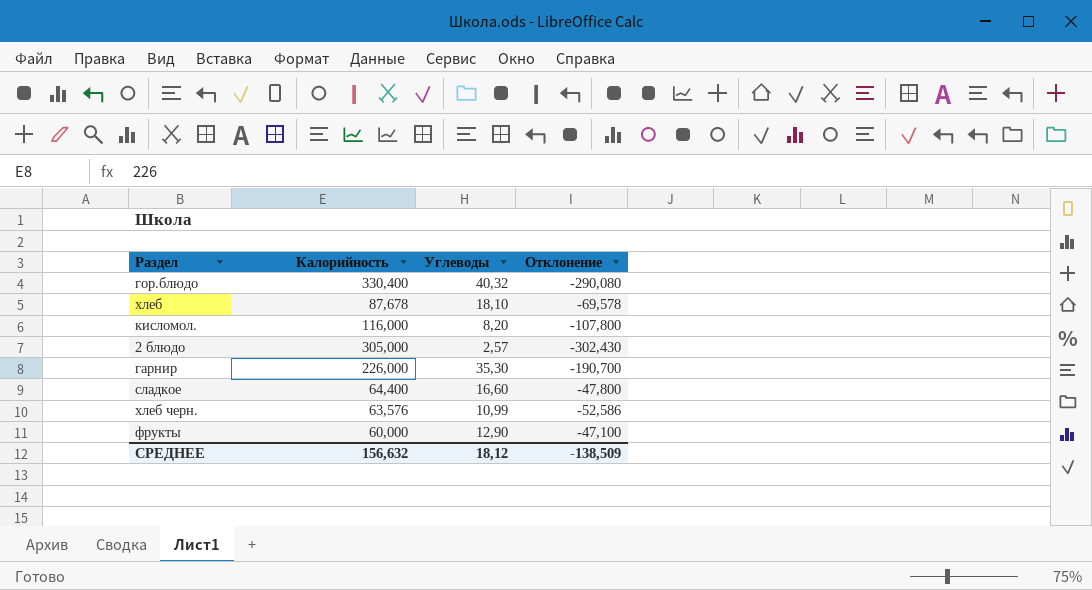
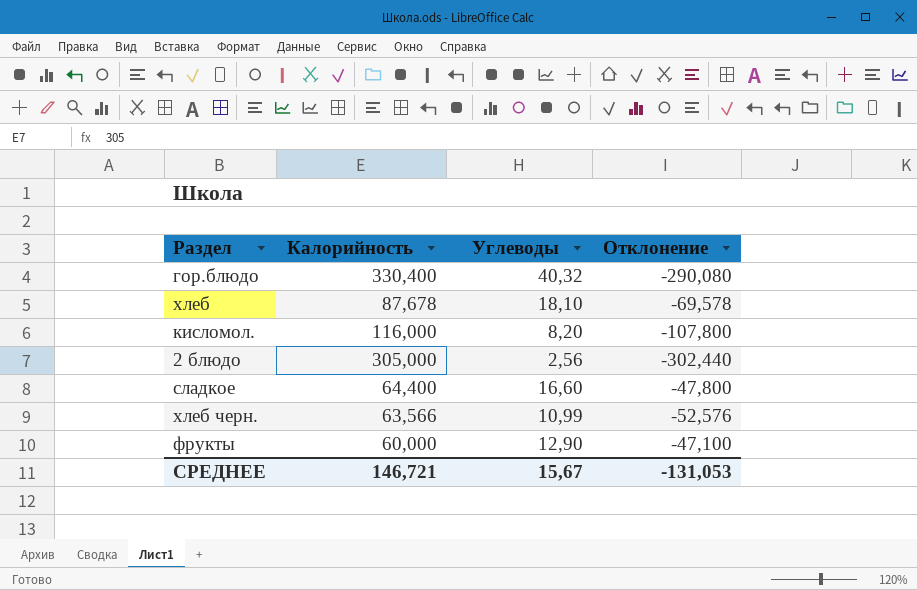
row гарнир: 226,000 | 35,30 | -190,700 -> none
2 блюдо | Углеводы: 2,57 -> 2,56
2 блюдо | Отклонение: -302,430 -> -302,440
хлеб черн. | Калорийность: 63,576 -> 63,566
хлеб черн. | Отклонение: -52,586 -> -52,576
СРЕДНЕЕ | Калорийность: 156,632 -> 146,721
СРЕДНЕЕ | Углеводы: 18,12 -> 15,67
СРЕДНЕЕ | Отклонение: -138,509 -> -131,053

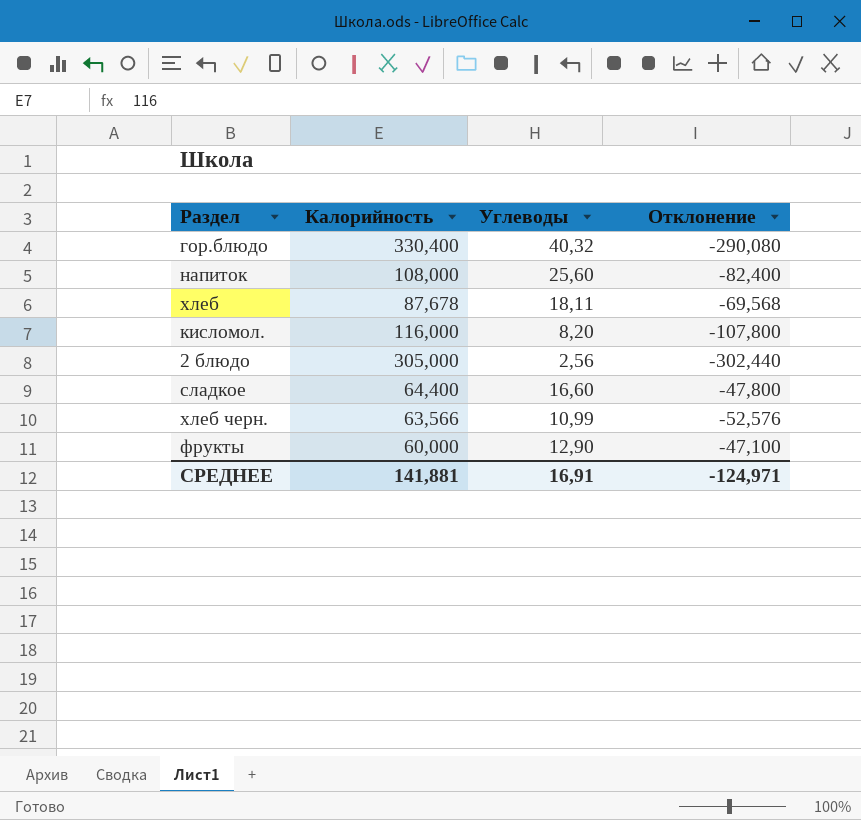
row напиток: none -> 108,000 | 25,60 | -82,400
хлеб | Углеводы: 18,10 -> 18,11
хлеб | Отклонение: -69,578 -> -69,568
СРЕДНЕЕ | Калорийность: 146,721 -> 141,881
СРЕДНЕЕ | Углеводы: 15,67 -> 16,91
СРЕДНЕЕ | Отклонение: -131,053 -> -124,971

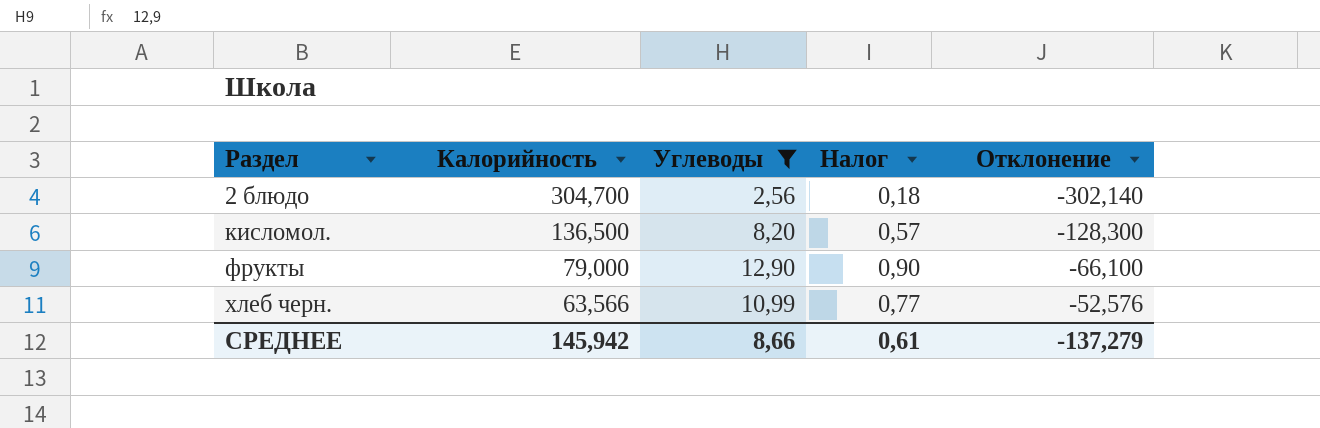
filter: none -> Углеводы <= 12,90
row order: none -> Раздел ascending
column Налог | formula: none -> [Углеводы] * 0,07
2 блюдо | Калорийность: 305,000 -> 304,700
2 блюдо | Отклонение: -302,440 -> -302,140
кисломол. | Калорийность: 116,000 -> 136,500
кисломол. | Отклонение: -107,800 -> -128,300
фрукты | Калорийность: 60,000 -> 79,000
фрукты | Отклонение: -47,100 -> -66,100
СРЕДНЕЕ | Калорийность: 141,881 -> 145,942
СРЕДНЕЕ | Углеводы: 16,91 -> 8,66
СРЕДНЕЕ | Отклонение: -124,971 -> -137,279

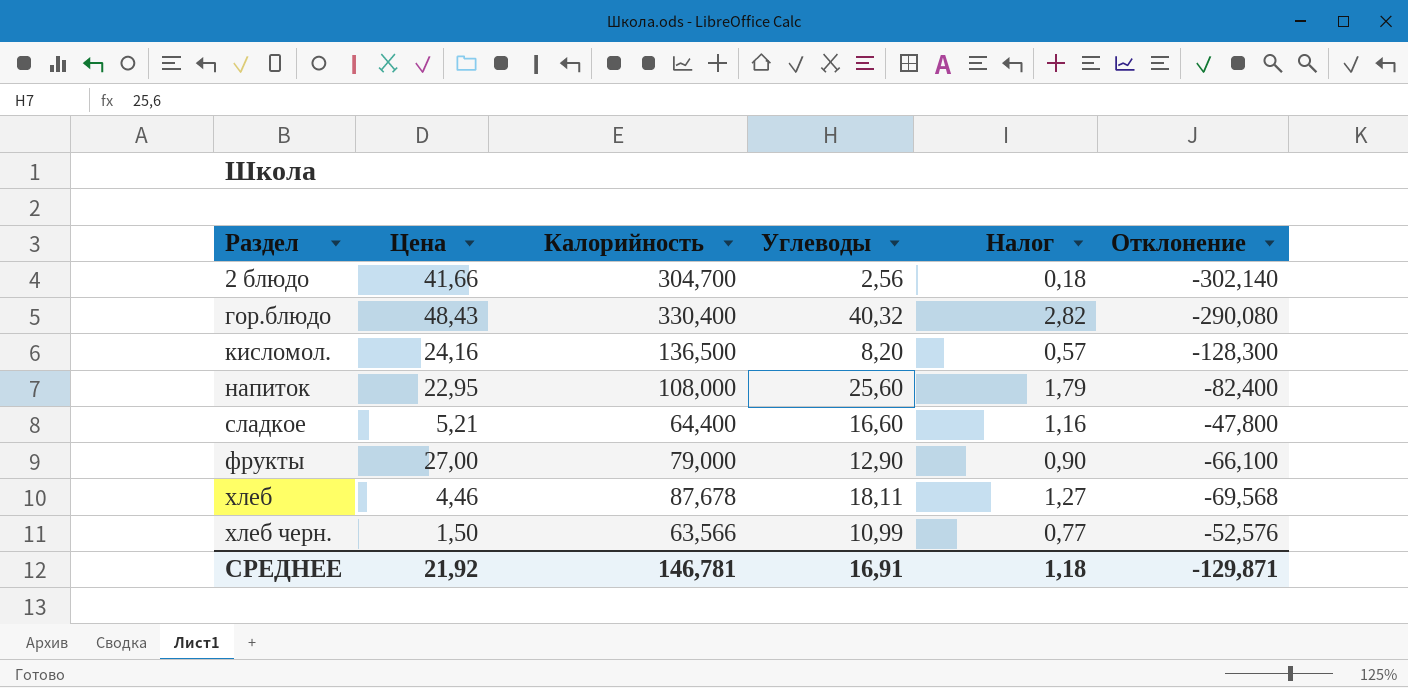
filter: Углеводы <= 12,90 -> none
column Цена | position: none -> 2
СРЕДНЕЕ | Калорийность: 145,942 -> 146,781
СРЕДНЕЕ | Углеводы: 8,66 -> 16,91
СРЕДНЕЕ | Налог: 0,61 -> 1,18
СРЕДНЕЕ | Отклонение: -137,279 -> -129,871

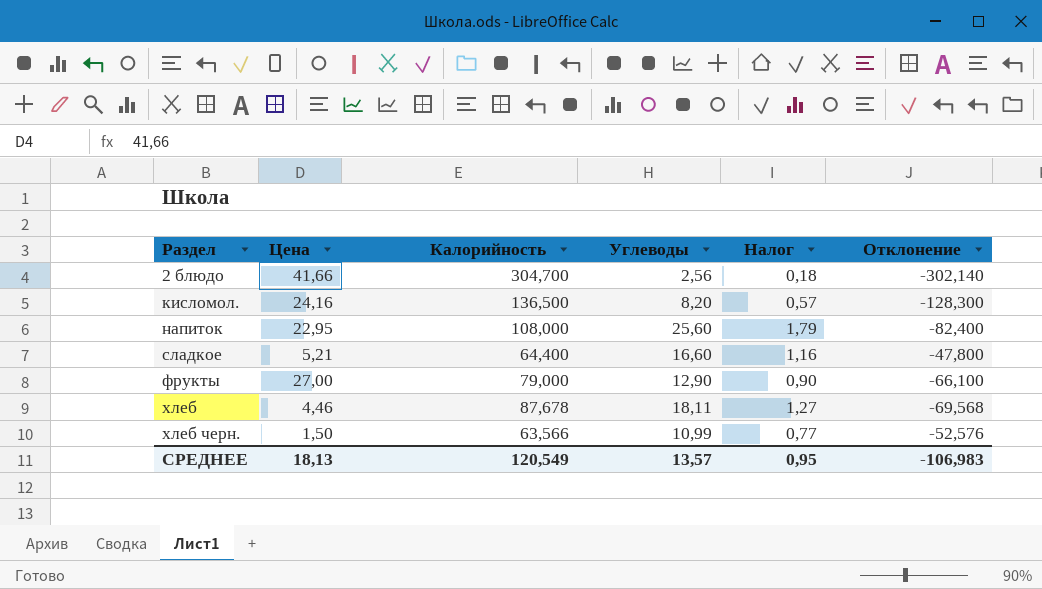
row гор.блюдо: 48,43 | 330,400 | 40,32 | 2,82 | -290,080 -> none
СРЕДНЕЕ | Цена: 21,92 -> 18,13
СРЕДНЕЕ | Калорийность: 146,781 -> 120,549
СРЕДНЕЕ | Углеводы: 16,91 -> 13,57
СРЕДНЕЕ | Налог: 1,18 -> 0,95
СРЕДНЕЕ | Отклонение: -129,871 -> -106,983

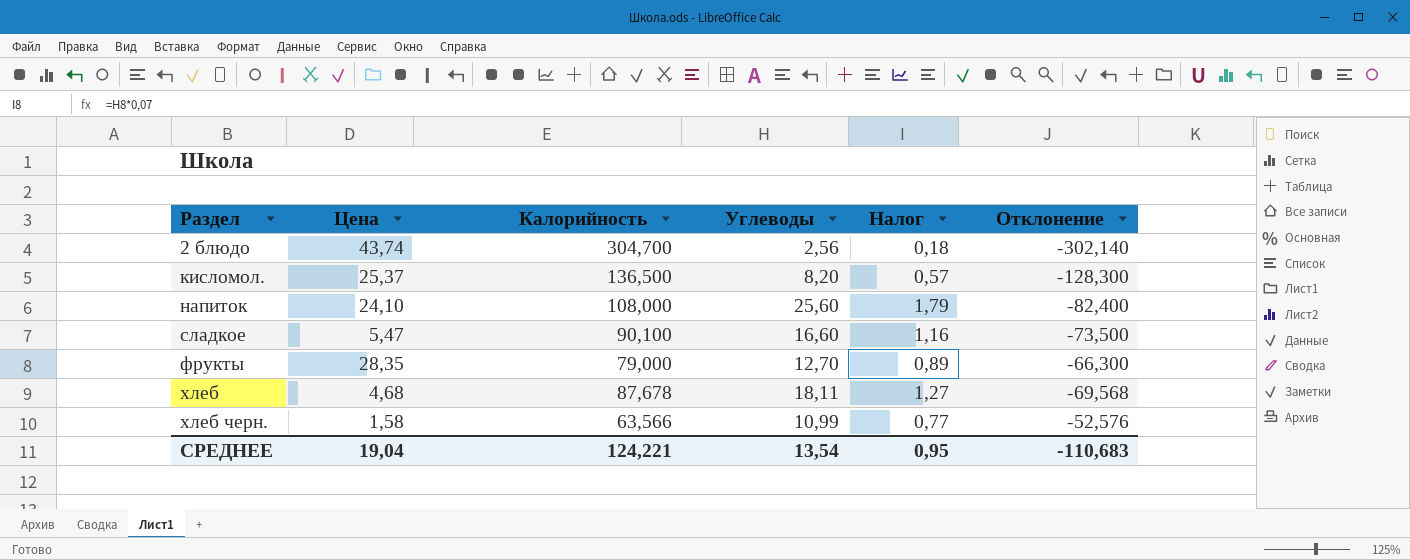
2 блюдо | Цена: 41,66 -> 43,74
кисломол. | Цена: 24,16 -> 25,37
напиток | Цена: 22,95 -> 24,10
сладкое | Цена: 5,21 -> 5,47
сладкое | Калорийность: 64,400 -> 90,100
сладкое | Отклонение: -47,800 -> -73,500
фрукты | Цена: 27,00 -> 28,35
фрукты | Углеводы: 12,90 -> 12,70
фрукты | Налог: 0,90 -> 0,89
фрукты | Отклонение: -66,100 -> -66,300
хлеб | Цена: 4,46 -> 4,68
хлеб черн. | Цена: 1,50 -> 1,58
СРЕДНЕЕ | Цена: 18,13 -> 19,04
СРЕДНЕЕ | Калорийность: 120,549 -> 124,221
СРЕДНЕЕ | Углеводы: 13,57 -> 13,54
СРЕДНЕЕ | Отклонение: -106,983 -> -110,683

